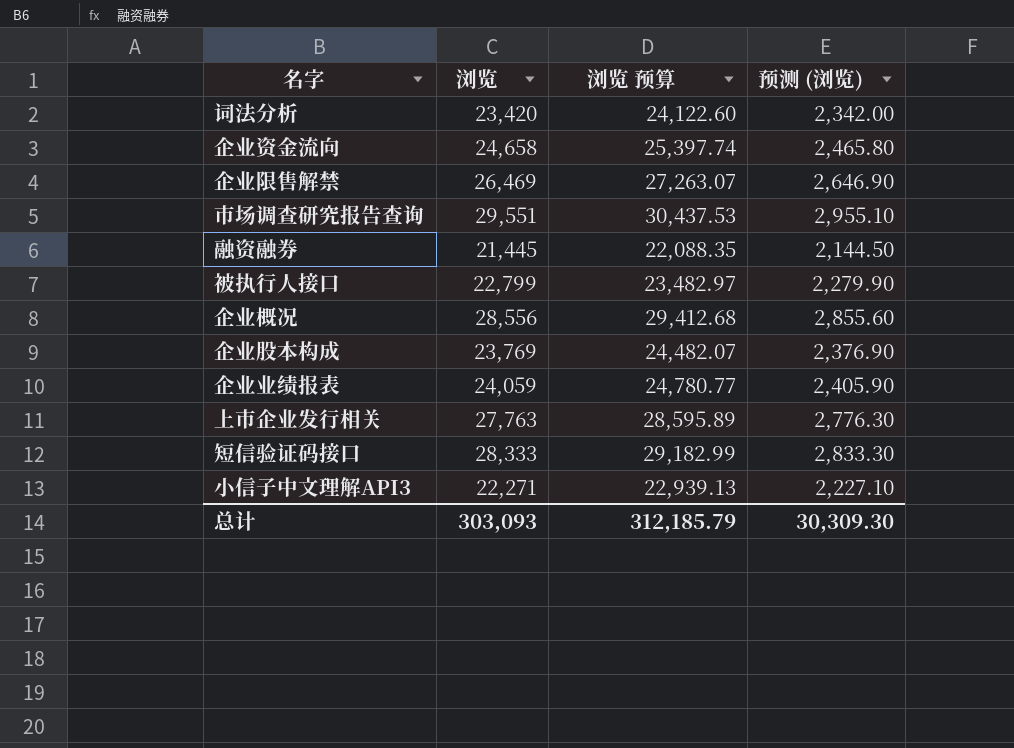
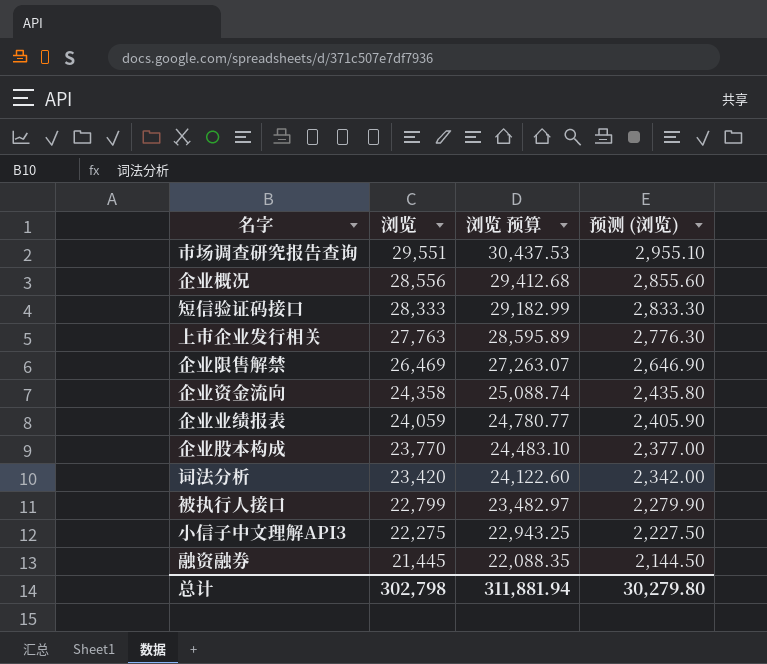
row order: none -> 浏览 descending
企业资金流向 | 浏览: 24,658 -> 24,358
企业资金流向 | 浏览 预算: 25,397.74 -> 25,088.74
企业资金流向 | 预测 (浏览): 2,465.80 -> 2,435.80
企业股本构成 | 浏览: 23,769 -> 23,770
企业股本构成 | 浏览 预算: 24,482.07 -> 24,483.10
企业股本构成 | 预测 (浏览): 2,376.90 -> 2,377.00
小信子中文理解API3 | 浏览: 22,271 -> 22,275
小信子中文理解API3 | 浏览 预算: 22,939.13 -> 22,943.25
小信子中文理解API3 | 预测 (浏览): 2,227.10 -> 2,227.50
总计 | 浏览: 303,093 -> 302,798
总计 | 浏览 预算: 312,185.79 -> 311,881.94
总计 | 预测 (浏览): 30,309.30 -> 30,279.80

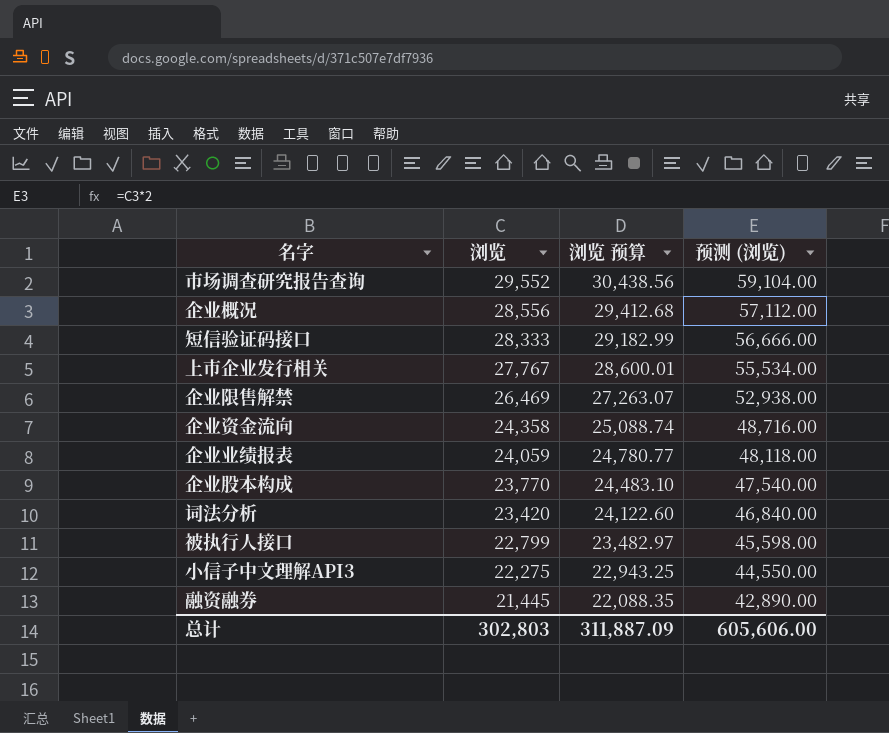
column 预测 (浏览) | formula: [浏览] * 0.1 -> [浏览] * 2
市场调查研究报告查询 | 浏览: 29,551 -> 29,552
市场调查研究报告查询 | 浏览 预算: 30,437.53 -> 30,438.56
上市企业发行相关 | 浏览: 27,763 -> 27,767
上市企业发行相关 | 浏览 预算: 28,595.89 -> 28,600.01
总计 | 浏览: 302,798 -> 302,803
总计 | 浏览 预算: 311,881.94 -> 311,887.09
总计 | 预测 (浏览): 30,279.80 -> 605,606.00

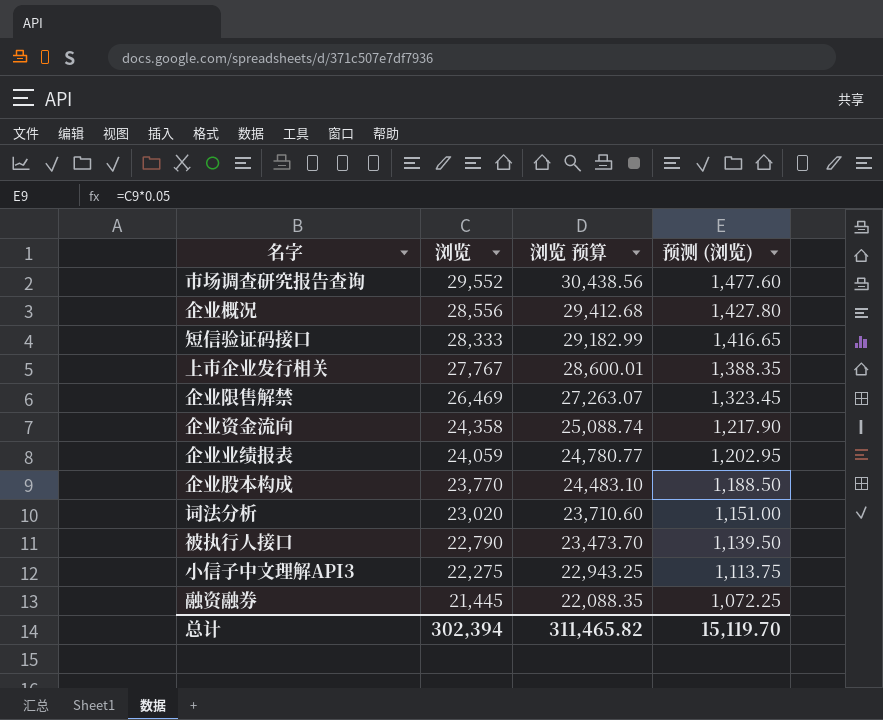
column 预测 (浏览) | formula: [浏览] * 2 -> [浏览] * 0.05
词法分析 | 浏览: 23,420 -> 23,020
词法分析 | 浏览 预算: 24,122.60 -> 23,710.60
被执行人接口 | 浏览: 22,799 -> 22,790
被执行人接口 | 浏览 预算: 23,482.97 -> 23,473.70
总计 | 浏览: 302,803 -> 302,394
总计 | 浏览 预算: 311,887.09 -> 311,465.82
总计 | 预测 (浏览): 605,606.00 -> 15,119.70

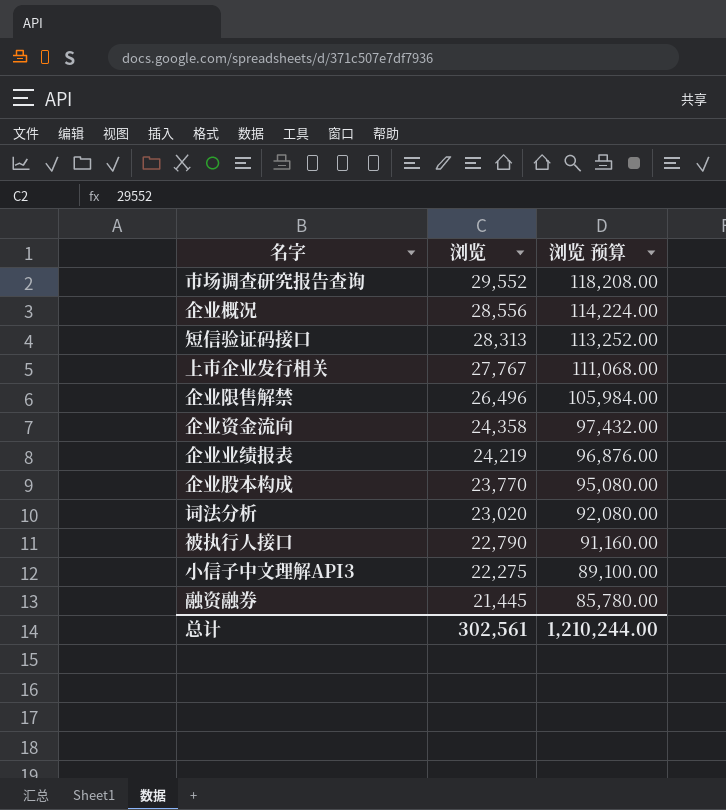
column 预测 (浏览) | formula: [浏览] * 0.05 -> none
column 浏览 预算 | formula: [浏览] * 1.03 -> [浏览] * 4
短信验证码接口 | 浏览: 28,333 -> 28,313
企业限售解禁 | 浏览: 26,469 -> 26,496
企业业绩报表 | 浏览: 24,059 -> 24,219
总计 | 浏览: 302,394 -> 302,561
总计 | 浏览 预算: 311,465.82 -> 1,210,244.00

